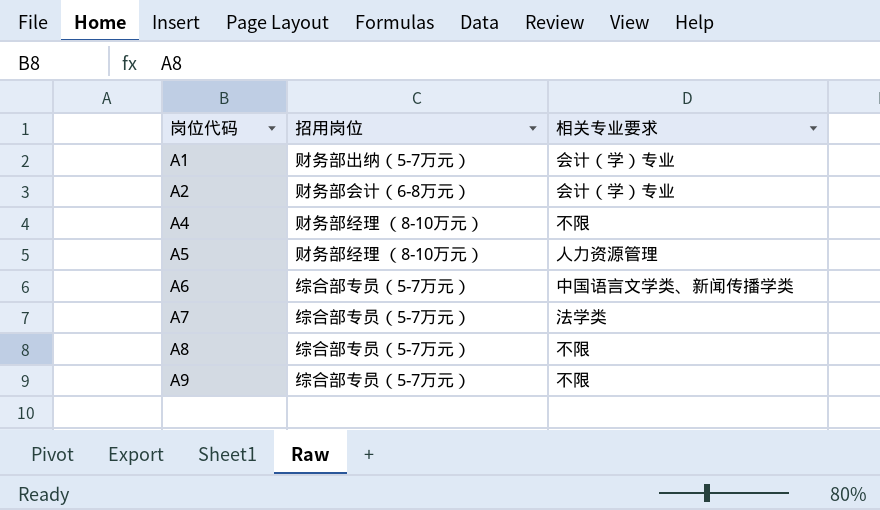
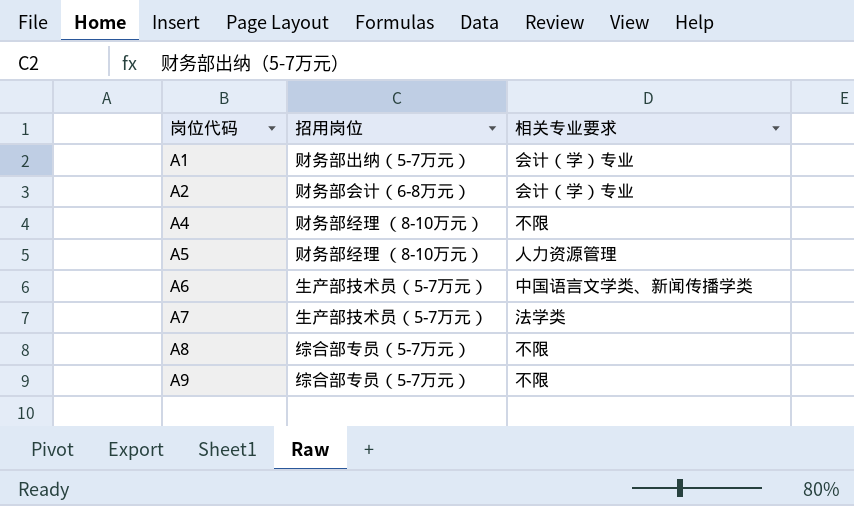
A6 | 招用岗位: 综合部专员（5-7万元） -> 生产部技术员（5-7万元）
A7 | 招用岗位: 综合部专员（5-7万元） -> 生产部技术员（5-7万元）

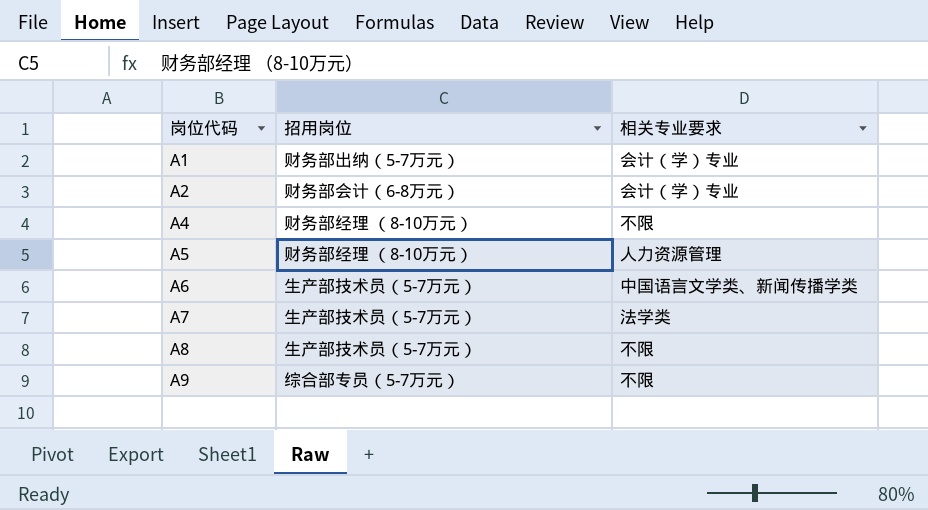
A8 | 招用岗位: 综合部专员（5-7万元） -> 生产部技术员（5-7万元）

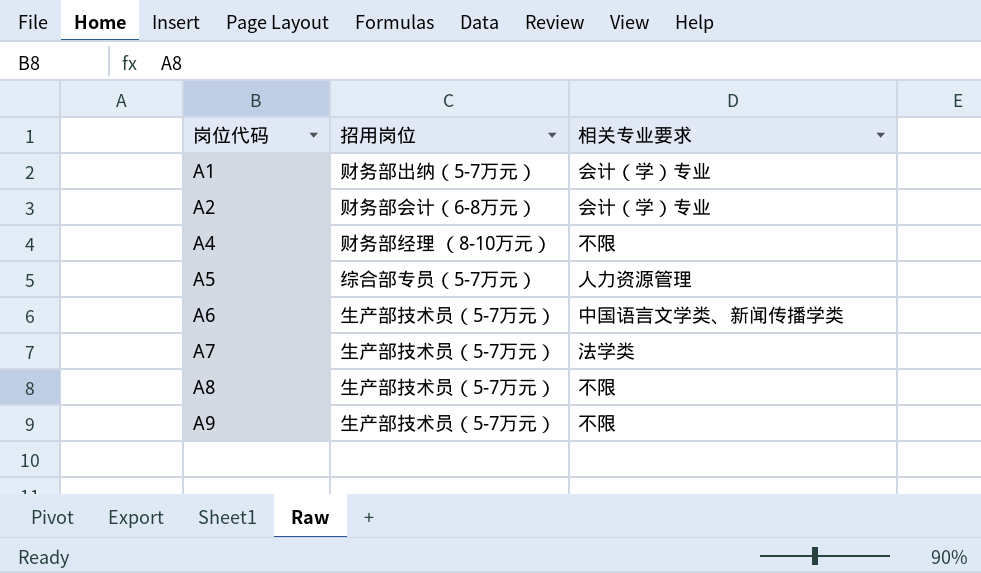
A5 | 招用岗位: 财务部经理 （8-10万元） -> 综合部专员（5-7万元）
A9 | 招用岗位: 综合部专员（5-7万元） -> 生产部技术员（5-7万元）

